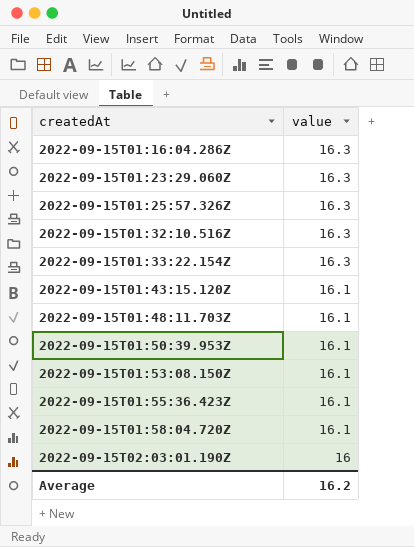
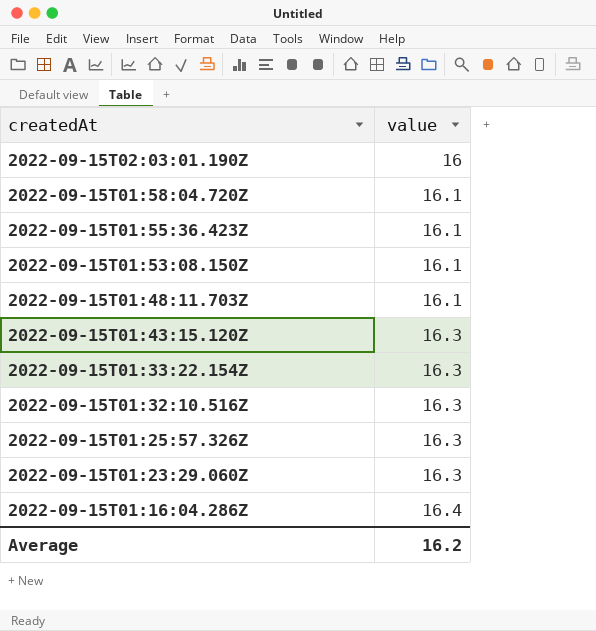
row order: createdAt ascending -> createdAt descending
row 2022-09-15T01:50:39.953Z: 16.1 -> none
2022-09-15T01:43:15.120Z | value: 16.1 -> 16.3
2022-09-15T01:16:04.286Z | value: 16.3 -> 16.4

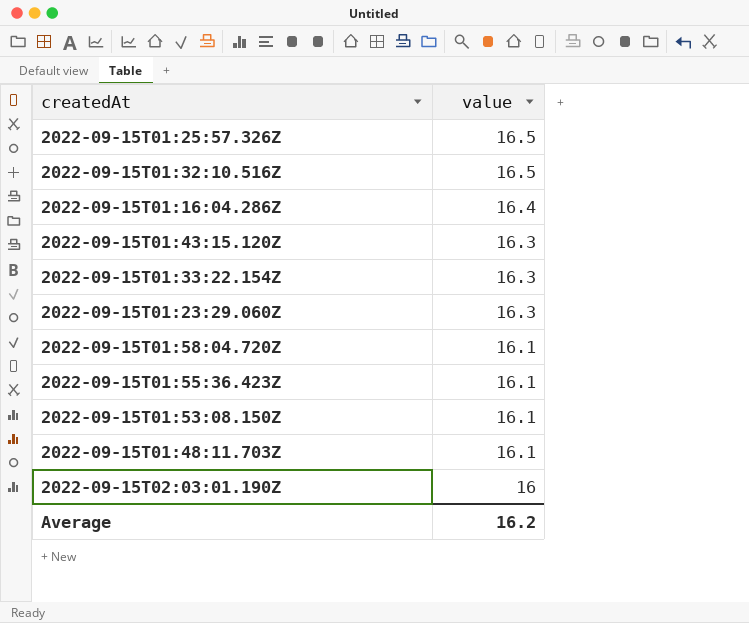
row order: createdAt descending -> value descending
2022-09-15T01:25:57.326Z | value: 16.3 -> 16.5
2022-09-15T01:32:10.516Z | value: 16.3 -> 16.5

